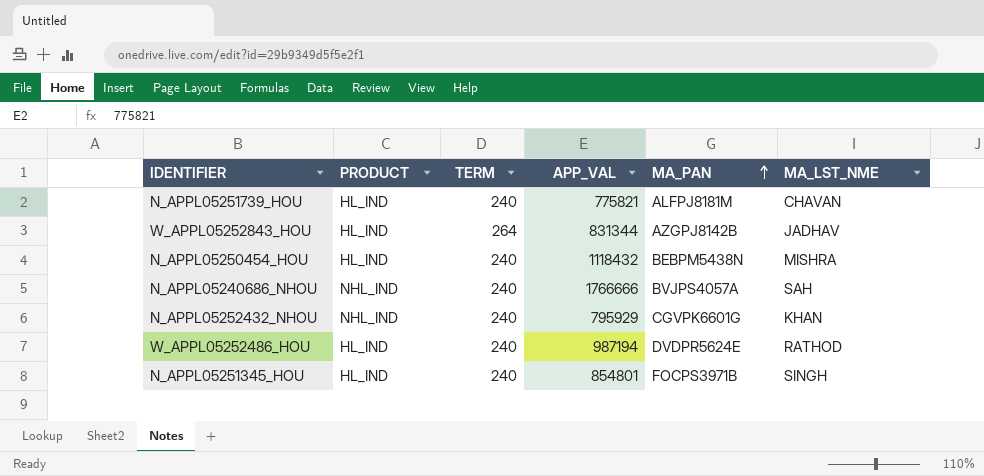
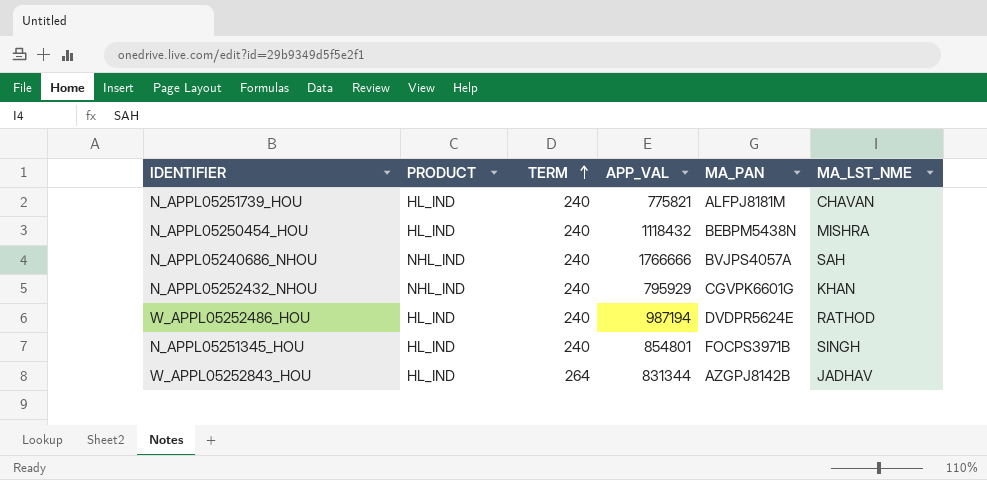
row order: MA_PAN ascending -> TERM ascending

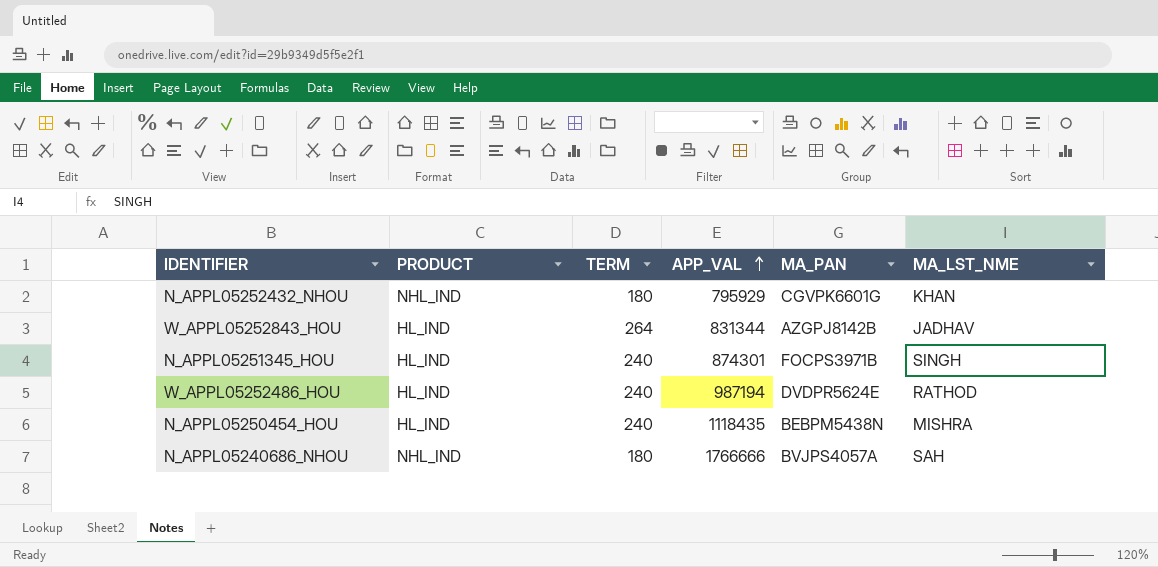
row order: TERM ascending -> APP_VAL ascending
row N_APPL05251739_HOU: HL_IND | 240 | 775821 | ALFPJ8181M | CHAVAN -> none
N_APPL05252432_NHOU | TERM: 240 -> 180
N_APPL05251345_HOU | APP_VAL: 854801 -> 874301
N_APPL05250454_HOU | APP_VAL: 1118432 -> 1118435
N_APPL05240686_NHOU | TERM: 240 -> 180

